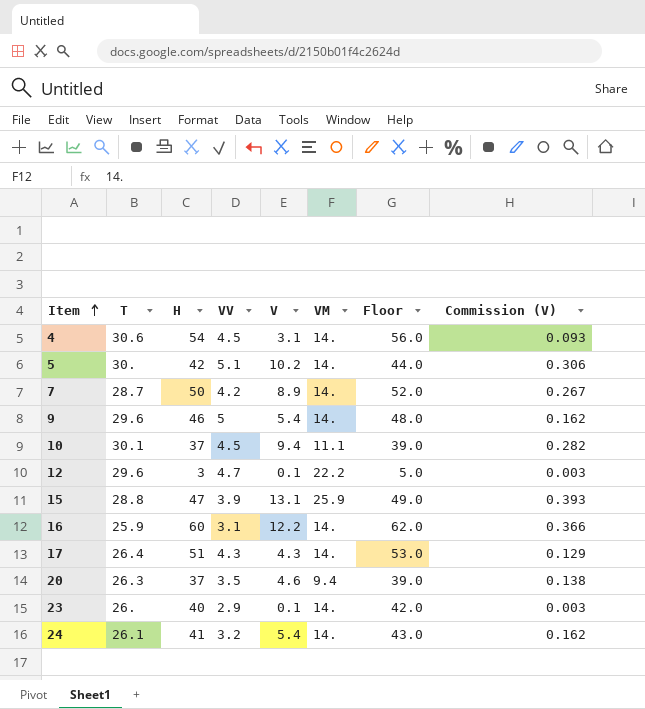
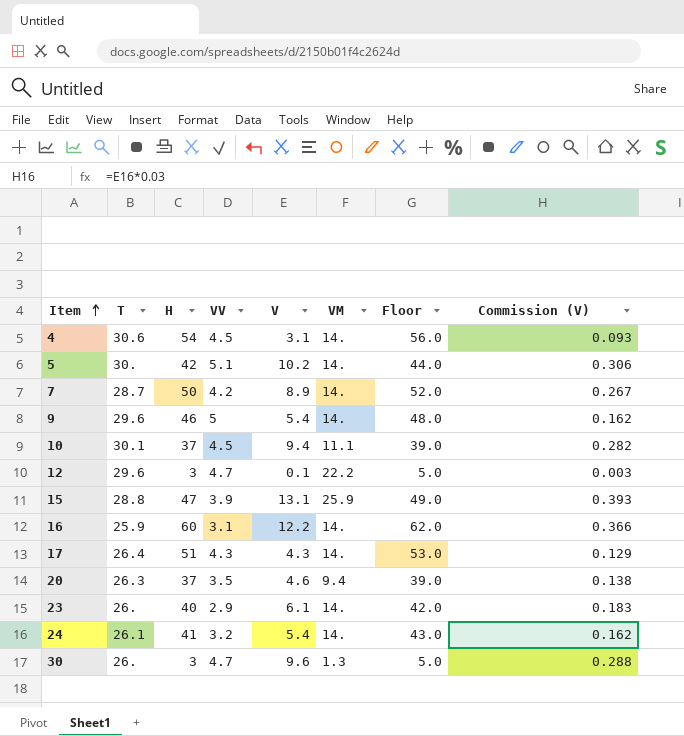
23 | V: 0.1 -> 6.1
23 | Commission (V): 0.003 -> 0.183
row 30: none -> 26. | 3 | 4.7 | 9.6 | 1.3 | 5.0 | 0.288

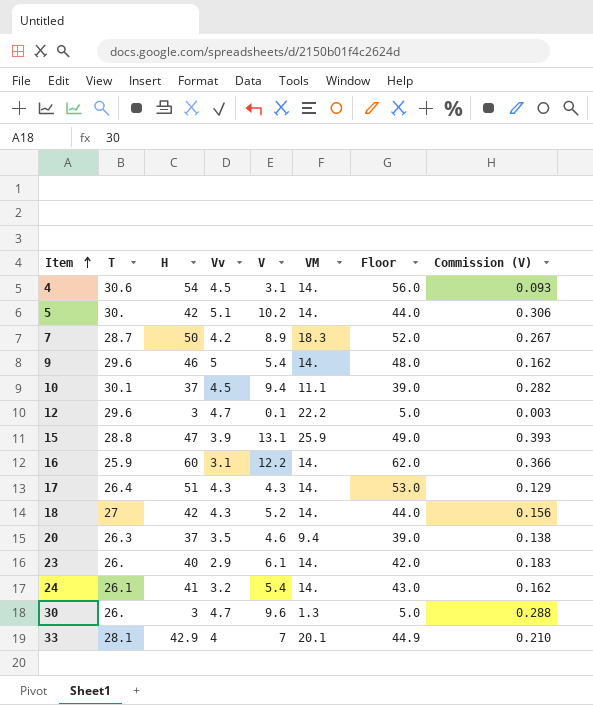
column name: VV -> Vv
7 | VM: 14. -> 18.3
row 18: none -> 27 | 42 | 4.3 | 5.2 | 14. | 44.0 | 0.156
row 33: none -> 28.1 | 42.9 | 4 | 7 | 20.1 | 44.9 | 0.210

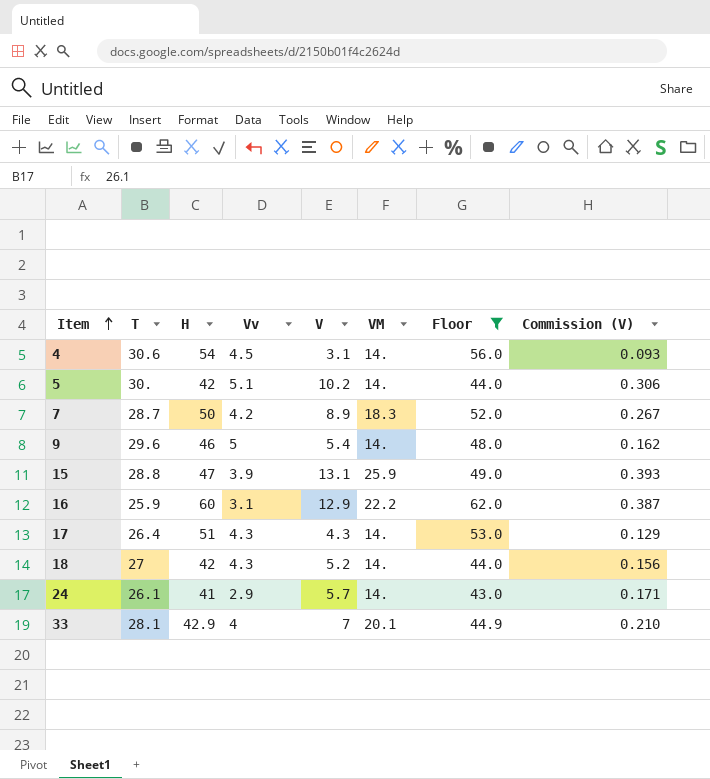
filter: none -> Floor >= 43.0
16 | V: 12.2 -> 12.9
16 | VM: 14. -> 22.2
16 | Commission (V): 0.366 -> 0.387
24 | Vv: 3.2 -> 2.9
24 | V: 5.4 -> 5.7
24 | Commission (V): 0.162 -> 0.171

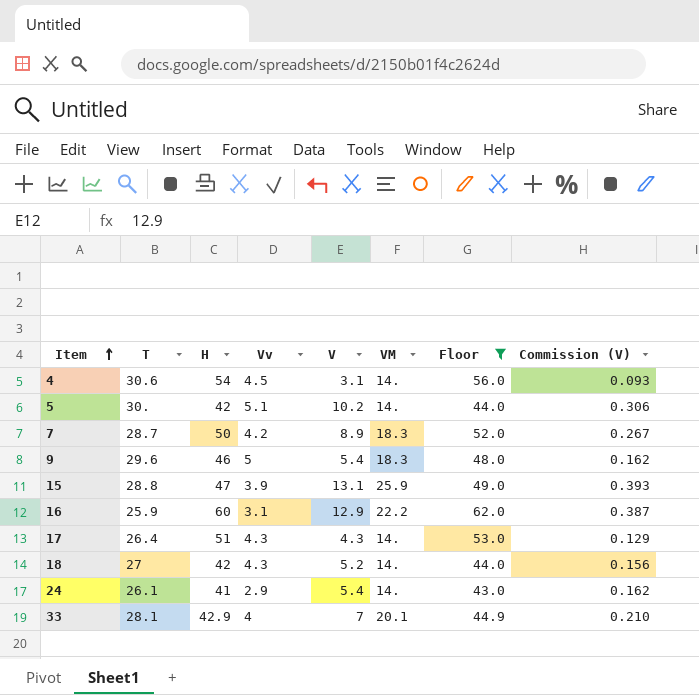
9 | VM: 14. -> 18.3
24 | V: 5.7 -> 5.4
24 | Commission (V): 0.171 -> 0.162

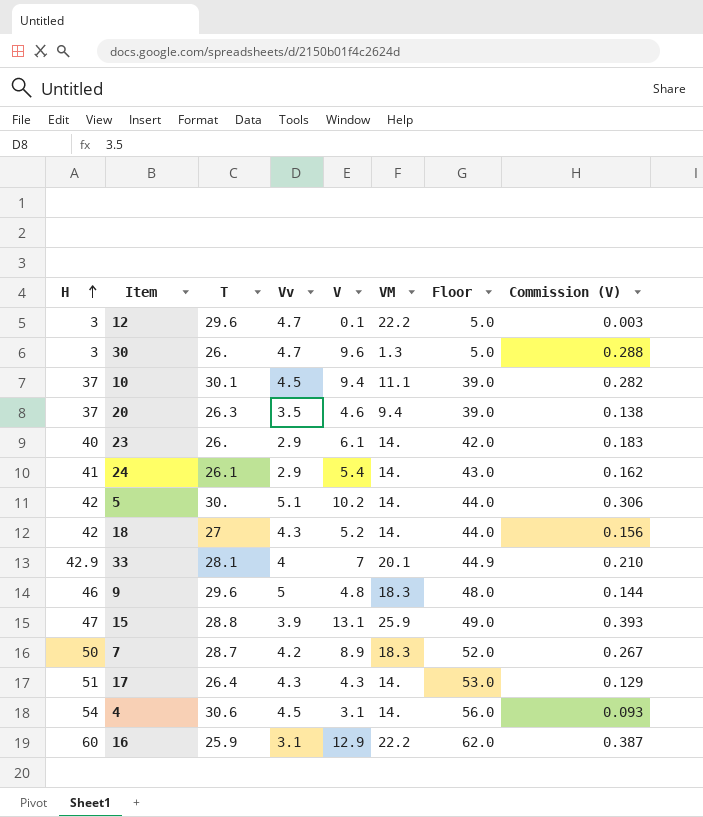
filter: Floor >= 43.0 -> none
row order: Item ascending -> H ascending
column H | position: 3 -> 1
9 | V: 5.4 -> 4.8
9 | Commission (V): 0.162 -> 0.144

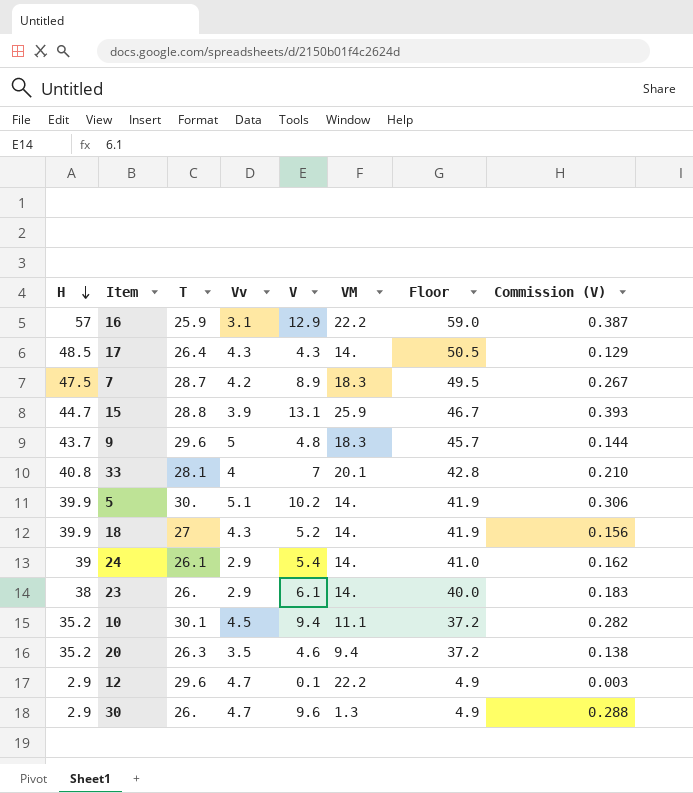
row order: H ascending -> H descending
row 4: 54 | 30.6 | 4.5 | 3.1 | 14. | 56.0 | 0.093 -> none
16 | H: 60 -> 57
16 | Floor: 62.0 -> 59.0
17 | H: 51 -> 48.5
17 | Floor: 53.0 -> 50.5
7 | H: 50 -> 47.5
7 | Floor: 52.0 -> 49.5
15 | H: 47 -> 44.7
15 | Floor: 49.0 -> 46.7
9 | H: 46 -> 43.7
9 | Floor: 48.0 -> 45.7
33 | H: 42.9 -> 40.8
33 | Floor: 44.9 -> 42.8
5 | H: 42 -> 39.9
5 | Floor: 44.0 -> 41.9
18 | H: 42 -> 39.9
18 | Floor: 44.0 -> 41.9
24 | H: 41 -> 39
24 | Floor: 43.0 -> 41.0
23 | H: 40 -> 38
23 | Floor: 42.0 -> 40.0
10 | H: 37 -> 35.2
10 | Floor: 39.0 -> 37.2
20 | H: 37 -> 35.2
20 | Floor: 39.0 -> 37.2
12 | H: 3 -> 2.9
12 | Floor: 5.0 -> 4.9
30 | H: 3 -> 2.9
30 | Floor: 5.0 -> 4.9

